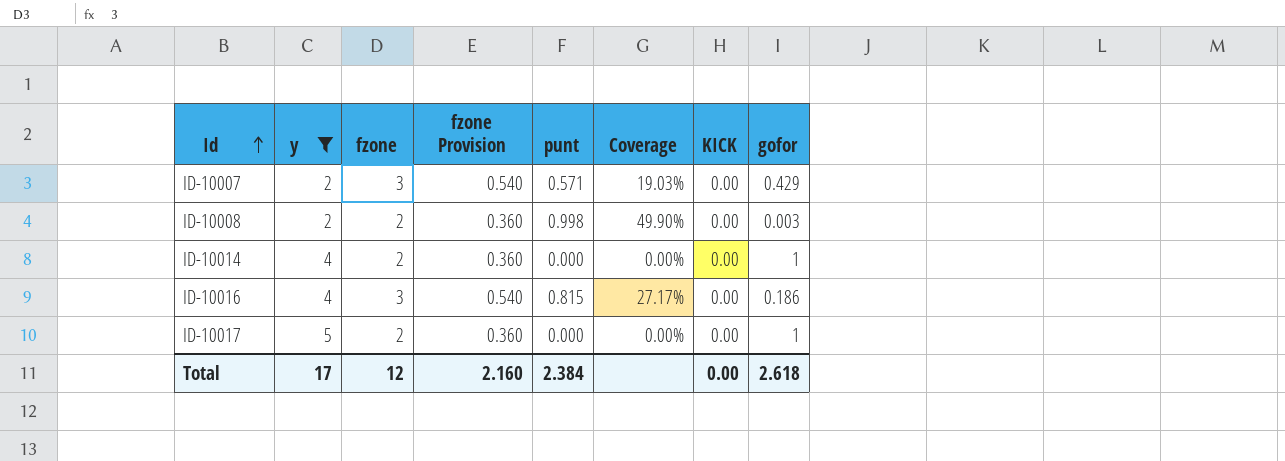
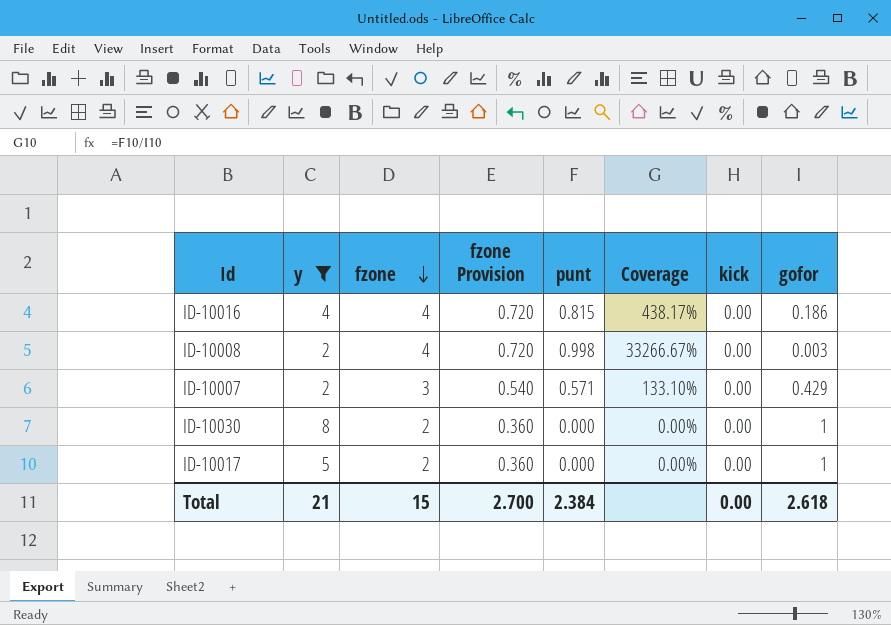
row order: Id ascending -> fzone descending
column Coverage | formula: [punt] / [fzone] -> [punt] / [gofor]
column name: KICK -> kick
row ID-10014: 4 | 2 | 0.360 | 0.000 | 0.00% | 0.00 | 1 -> none
ID-10016 | fzone: 3 -> 4
ID-10016 | fzone Provision: 0.540 -> 0.720
ID-10008 | fzone: 2 -> 4
ID-10008 | fzone Provision: 0.360 -> 0.720
row ID-10030: none -> 8 | 2 | 0.360 | 0.000 | 0.00% | 0.00 | 1
Total | y: 17 -> 21
Total | fzone: 12 -> 15
Total | fzone Provision: 2.160 -> 2.700

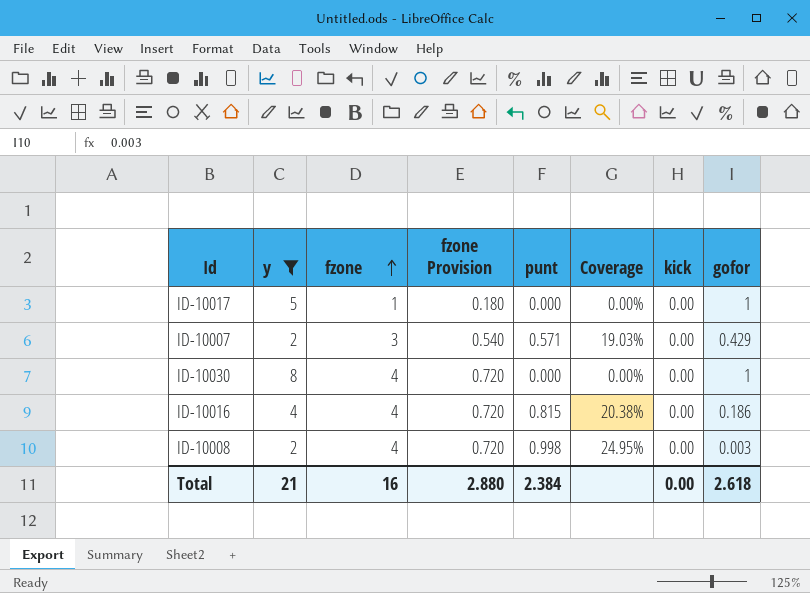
row order: fzone descending -> fzone ascending
column Coverage | formula: [punt] / [gofor] -> [punt] / [fzone]
ID-10017 | fzone: 2 -> 1
ID-10017 | fzone Provision: 0.360 -> 0.180
ID-10030 | fzone: 2 -> 4
ID-10030 | fzone Provision: 0.360 -> 0.720
Total | fzone: 15 -> 16
Total | fzone Provision: 2.700 -> 2.880

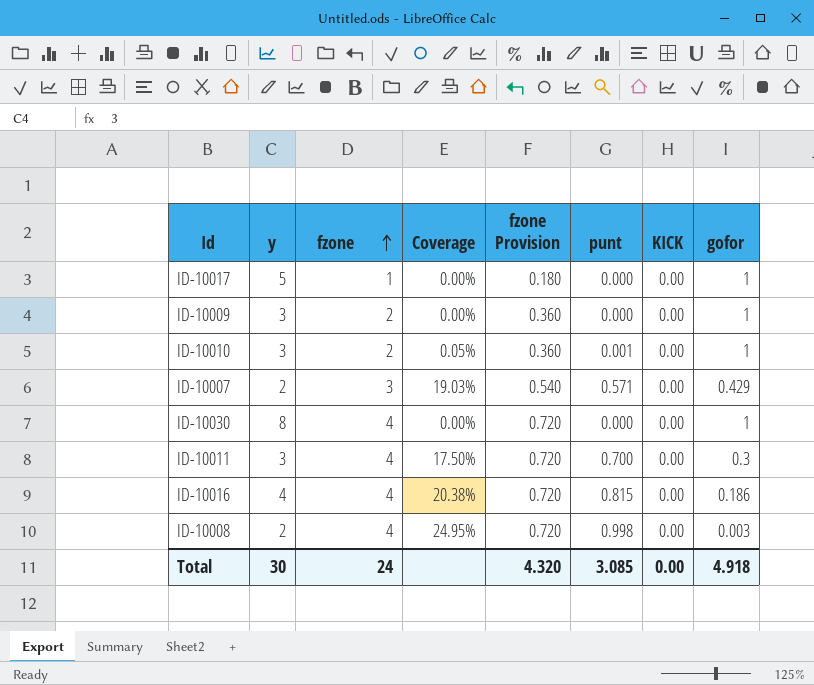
filter: y != 3 -> none
column Coverage | position: 6 -> 4
column name: kick -> KICK
Total | y: 21 -> 30
Total | fzone: 16 -> 24
Total | fzone Provision: 2.880 -> 4.320
Total | punt: 2.384 -> 3.085
Total | gofor: 2.618 -> 4.918

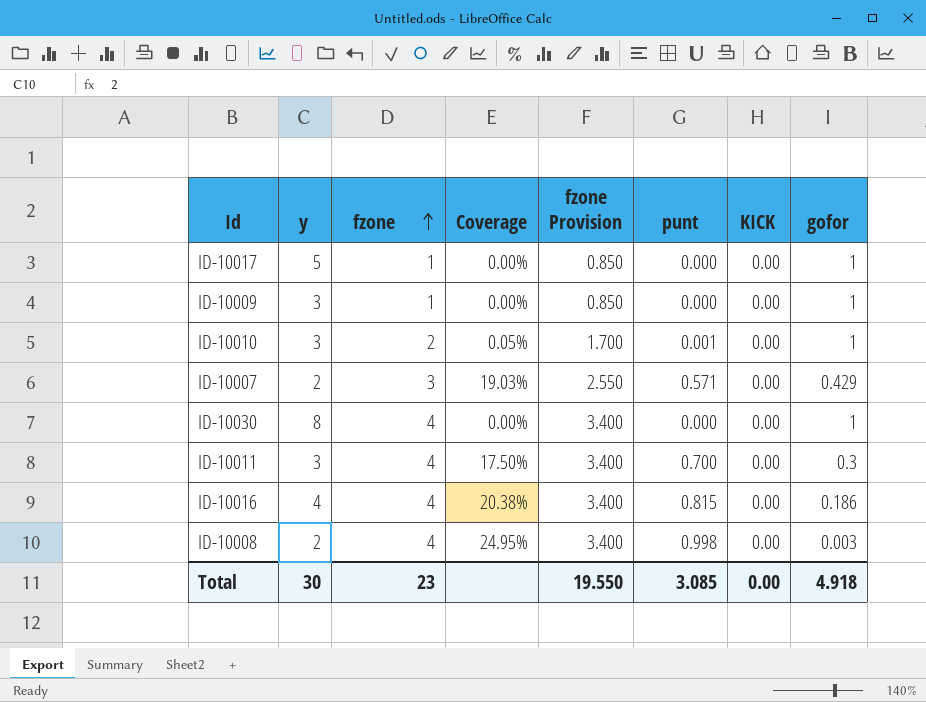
column fzone Provision | formula: [fzone] * 0.18 -> [fzone] * 0.85
ID-10009 | fzone: 2 -> 1
Total | fzone: 24 -> 23
Total | fzone Provision: 4.320 -> 19.550

